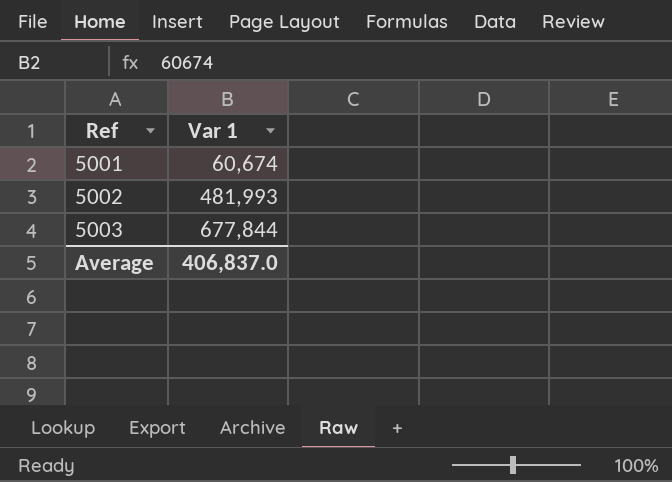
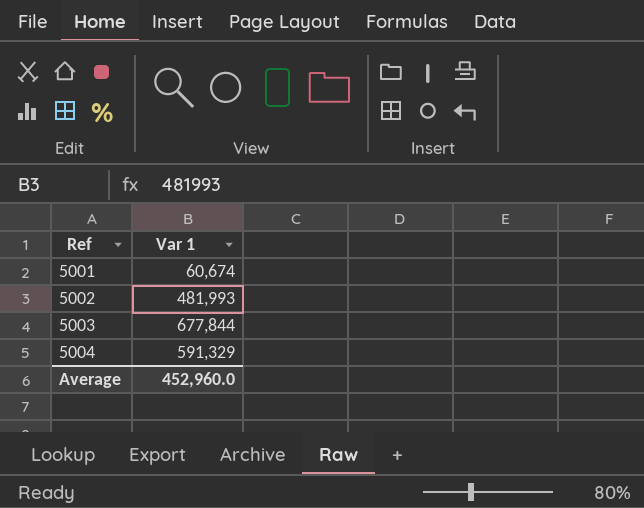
row 5004: none -> 591,329
Average | Var 1: 406,837.0 -> 452,960.0

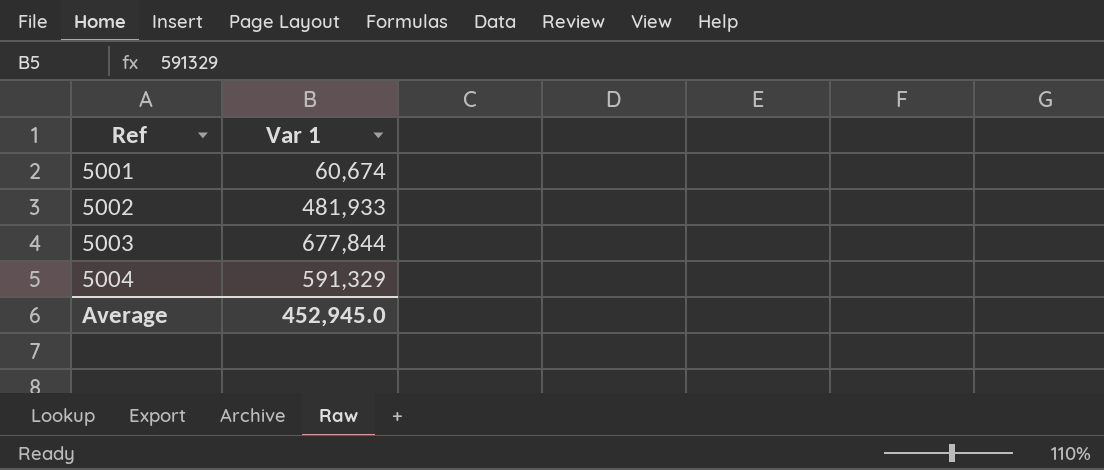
5002 | Var 1: 481,993 -> 481,933
Average | Var 1: 452,960.0 -> 452,945.0

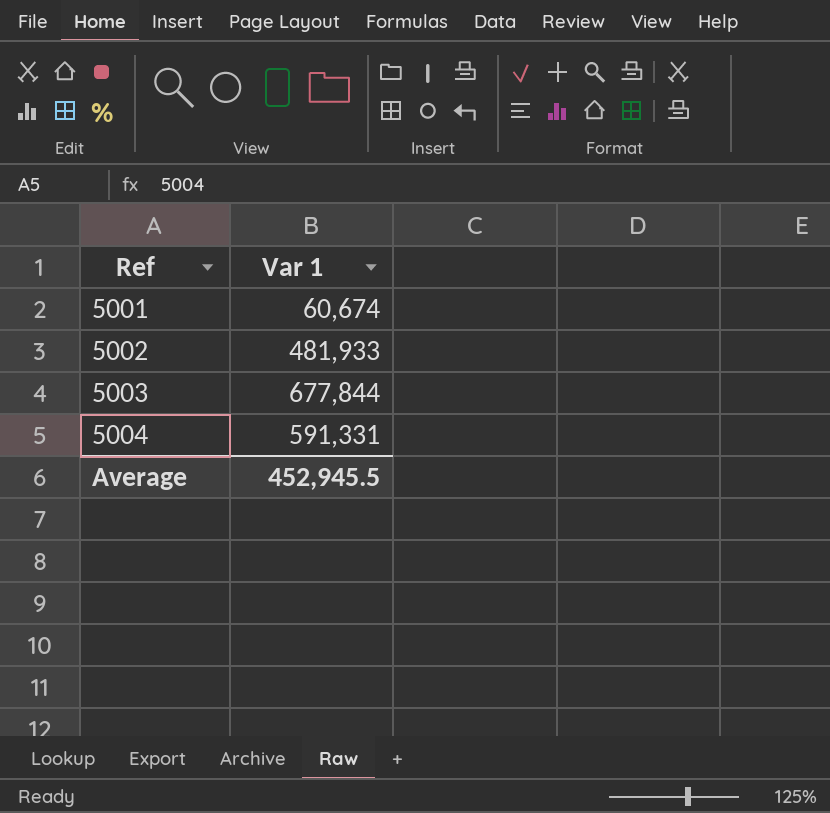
5004 | Var 1: 591,329 -> 591,331
Average | Var 1: 452,945.0 -> 452,945.5

